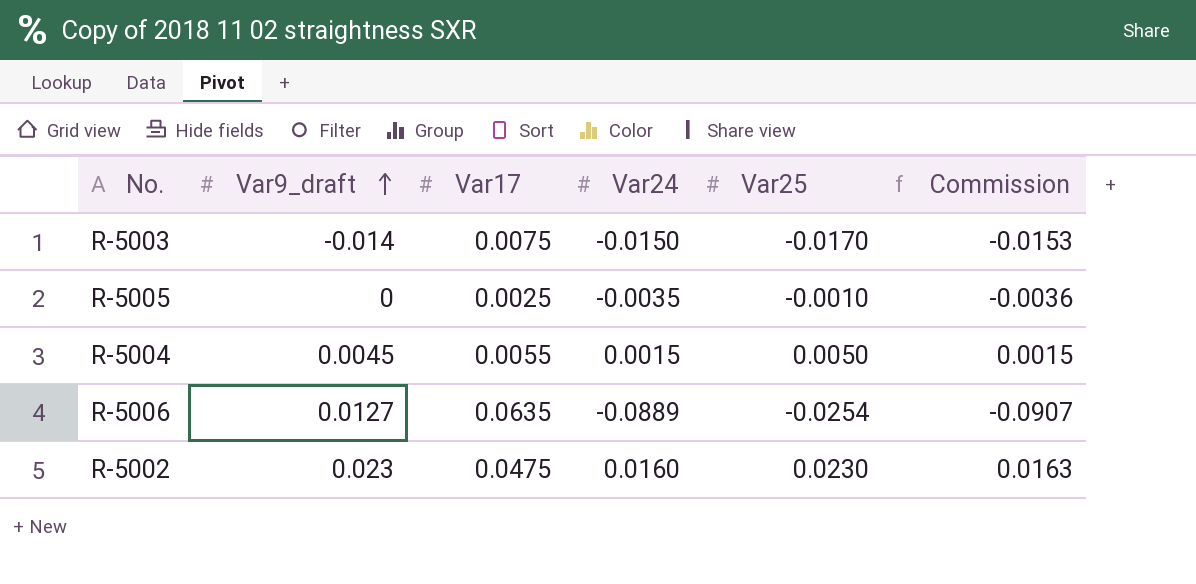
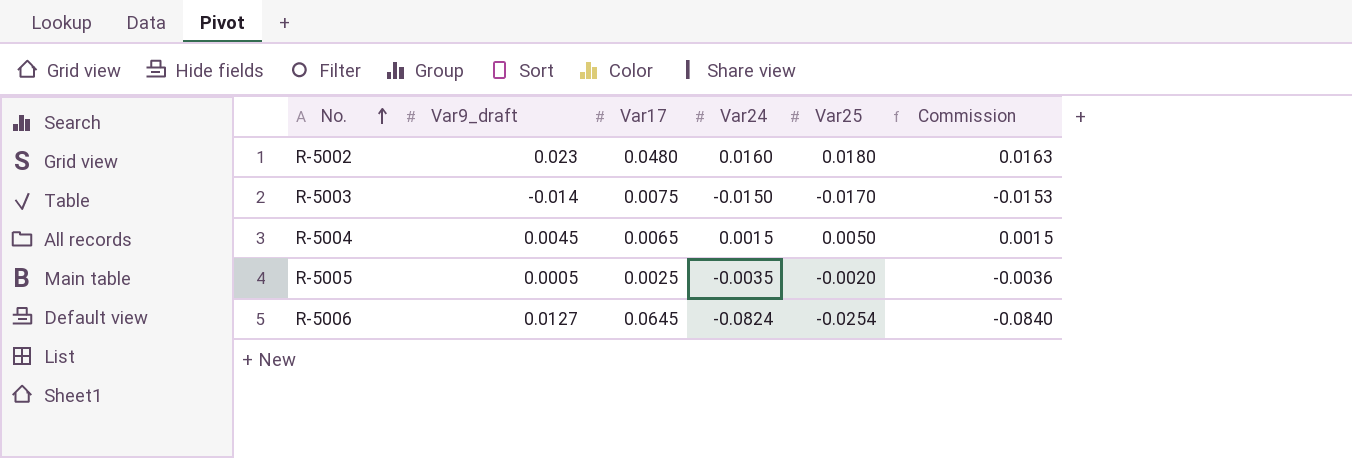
row order: Var9_draft ascending -> No. ascending
R-5002 | Var17: 0.0475 -> 0.0480
R-5002 | Var25: 0.0230 -> 0.0180
R-5004 | Var17: 0.0055 -> 0.0065
R-5005 | Var9_draft: 0 -> 0.0005
R-5005 | Var25: -0.0010 -> -0.0020
R-5006 | Var17: 0.0635 -> 0.0645
R-5006 | Var24: -0.0889 -> -0.0824
R-5006 | Commission: -0.0907 -> -0.0840

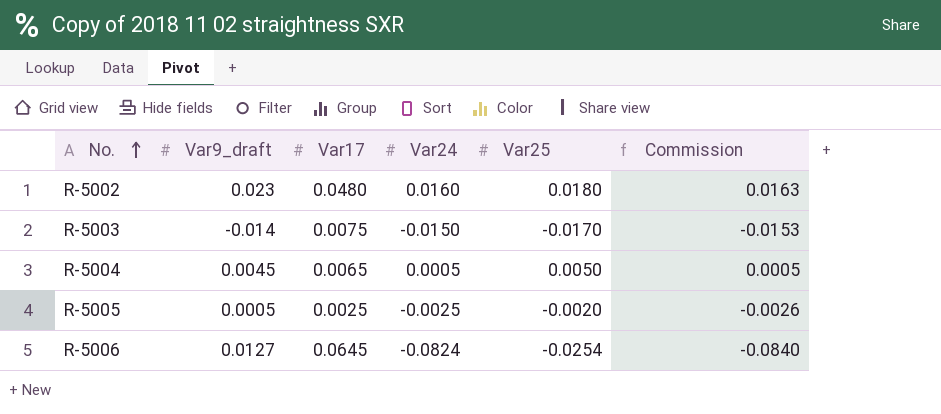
R-5004 | Var24: 0.0015 -> 0.0005
R-5004 | Commission: 0.0015 -> 0.0005
R-5005 | Var24: -0.0035 -> -0.0025
R-5005 | Commission: -0.0036 -> -0.0026

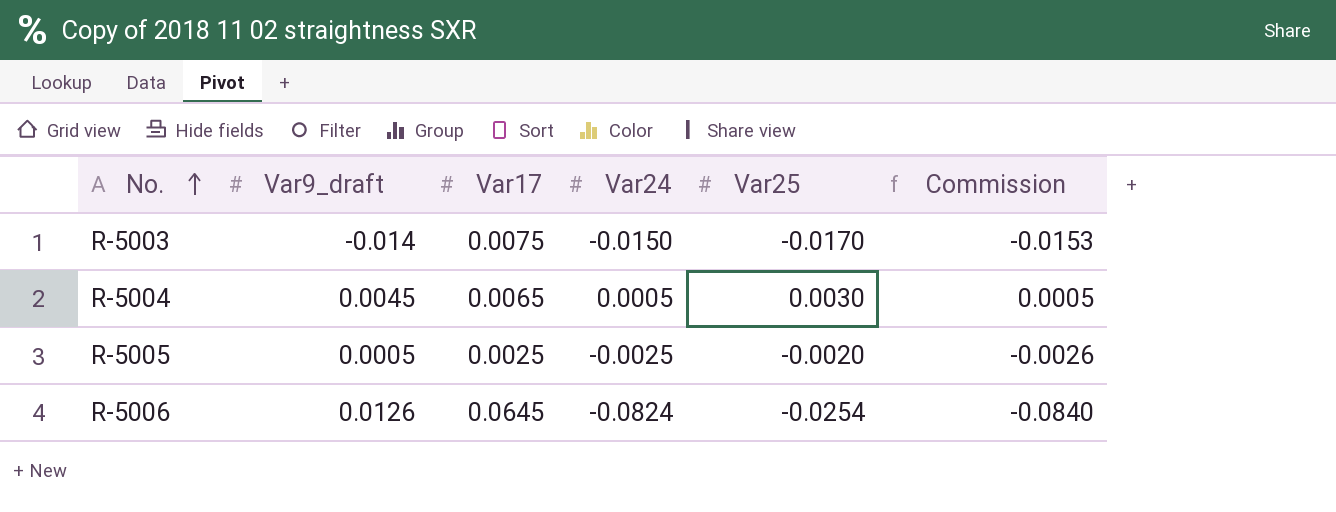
row R-5002: 0.023 | 0.0480 | 0.0160 | 0.0180 | 0.0163 -> none
R-5004 | Var25: 0.0050 -> 0.0030
R-5006 | Var9_draft: 0.0127 -> 0.0126

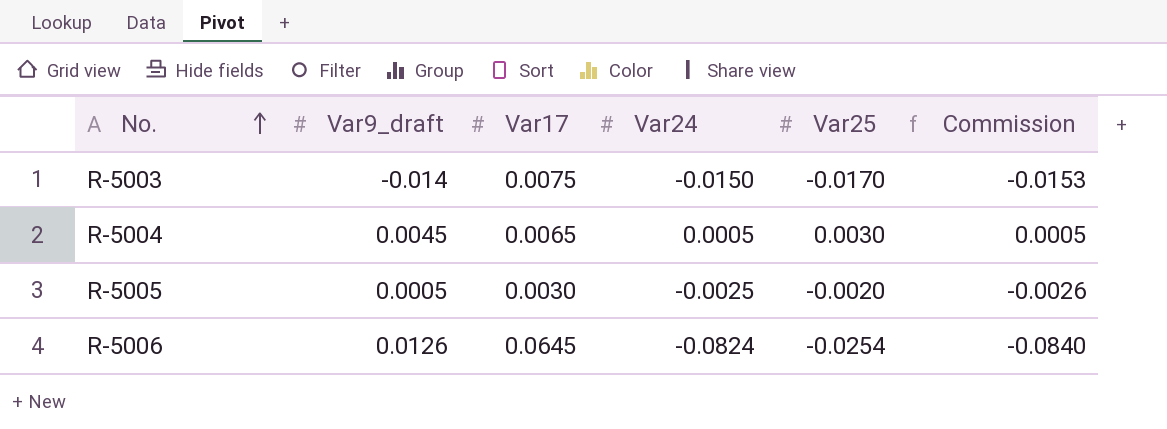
R-5005 | Var17: 0.0025 -> 0.0030

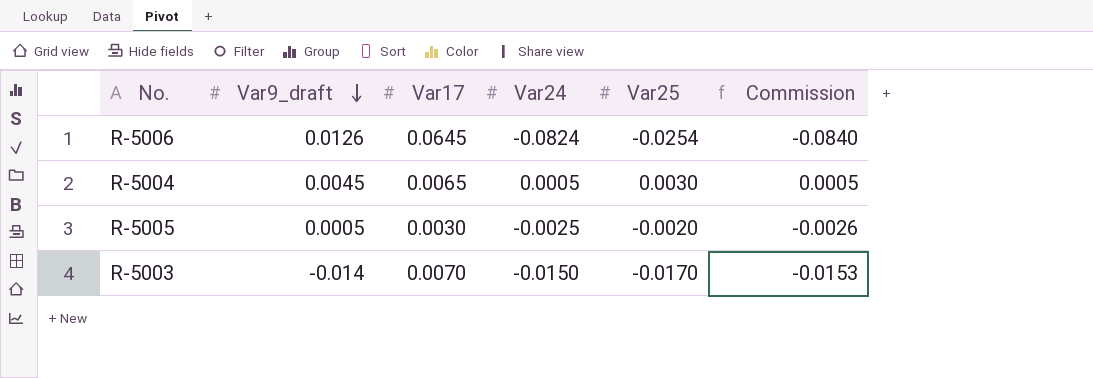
row order: No. ascending -> Var9_draft descending
R-5003 | Var17: 0.0075 -> 0.0070

